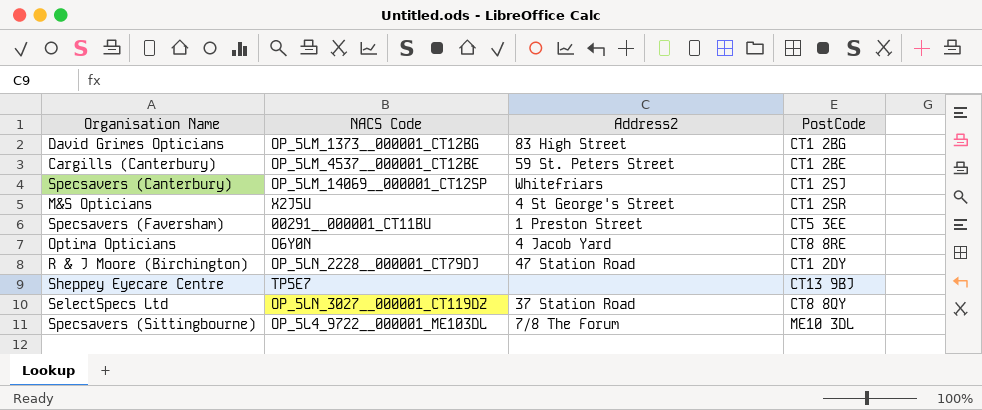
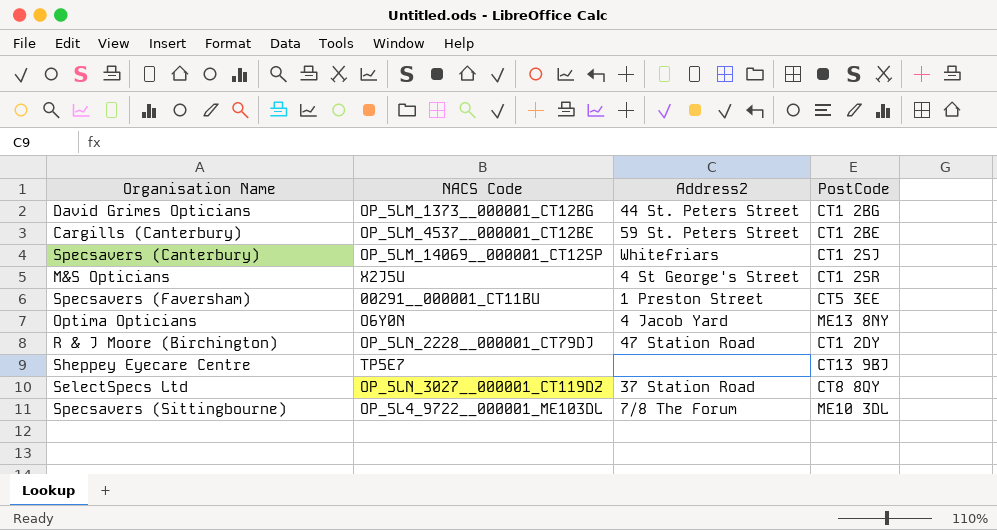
David Grimes Opticians | Address2: 83 High Street -> 44 St. Peters Street
Optima Opticians | PostCode: CT8 8RE -> ME13 8NY

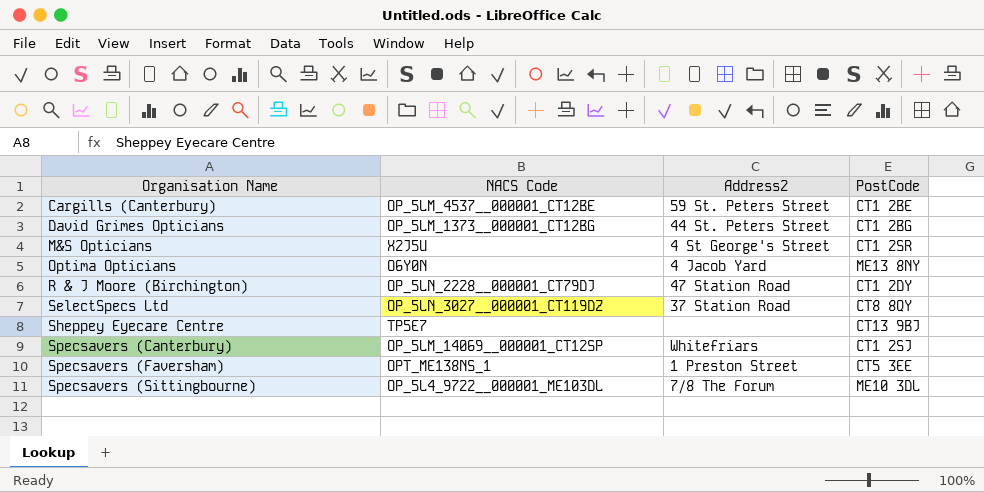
row order: none -> Organisation Name ascending
Specsavers (Faversham) | NACS Code: 00291__000001_CT11BU -> OPT_ME138NS_1

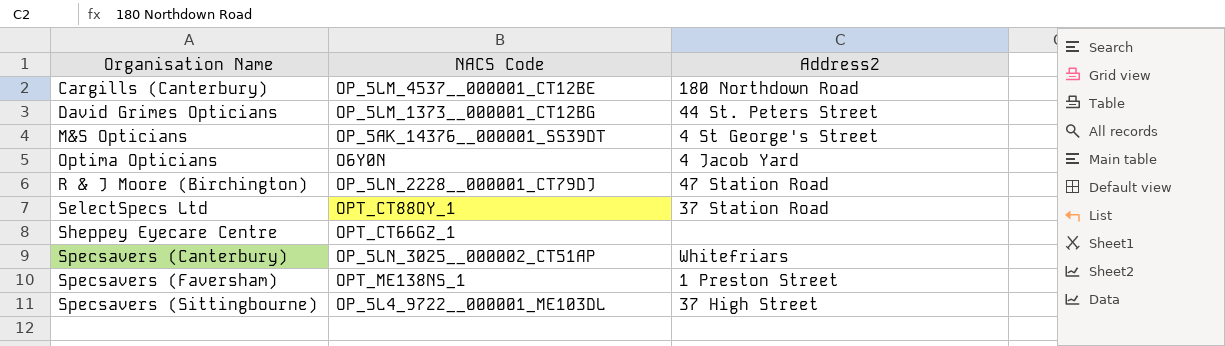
column PostCode | position: 4 -> none
Cargills (Canterbury) | Address2: 59 St. Peters Street -> 180 Northdown Road
M&S Opticians | NACS Code: X2J5U -> OP_5AK_14376__000001_SS39DT
SelectSpecs Ltd | NACS Code: OP_5LN_3027__000001_CT119DZ -> OPT_CT88QY_1
Sheppey Eyecare Centre | NACS Code: TP5E7 -> OPT_CT66GZ_1
Specsavers (Canterbury) | NACS Code: OP_5LM_14069__000001_CT12SP -> OP_5LN_3025__000002_CT51AP
Specsavers (Sittingbourne) | Address2: 7/8 The Forum -> 37 High Street

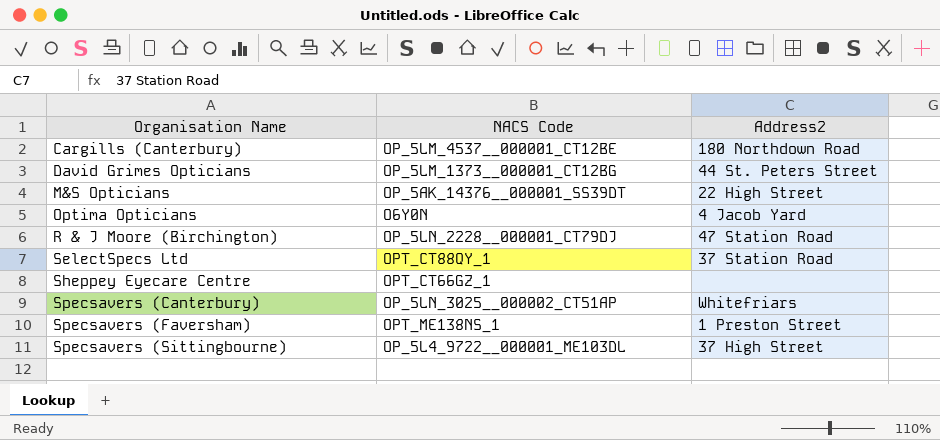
M&S Opticians | Address2: 4 St George's Street -> 22 High Street

